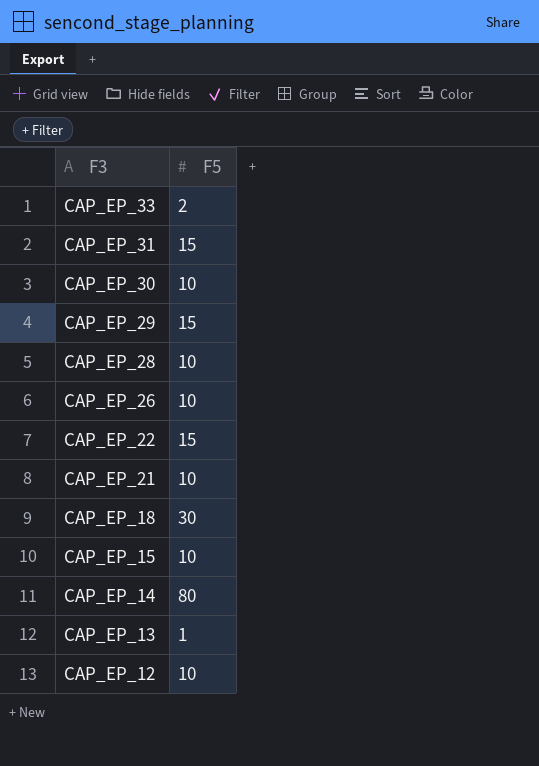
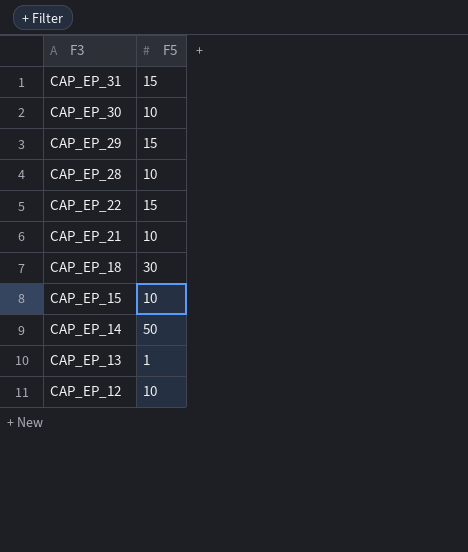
row CAP_EP_33: 2 -> none
row CAP_EP_26: 10 -> none
CAP_EP_14 | F5: 80 -> 50

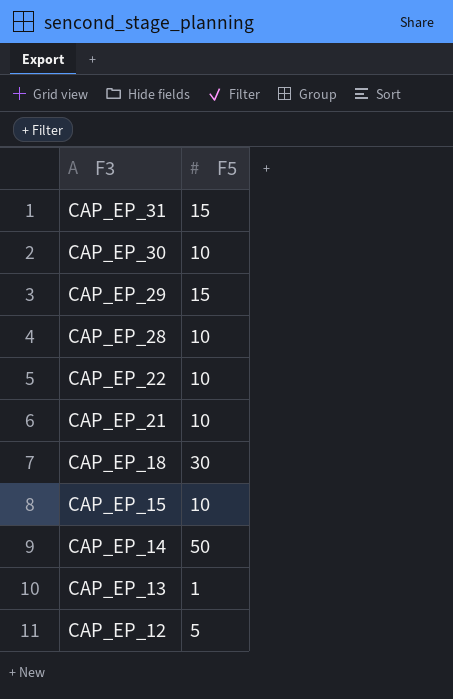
CAP_EP_22 | F5: 15 -> 10
CAP_EP_12 | F5: 10 -> 5

